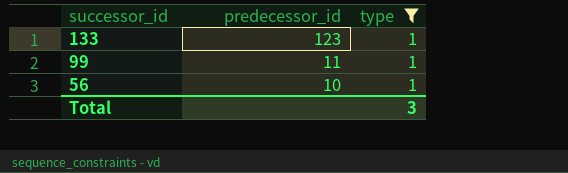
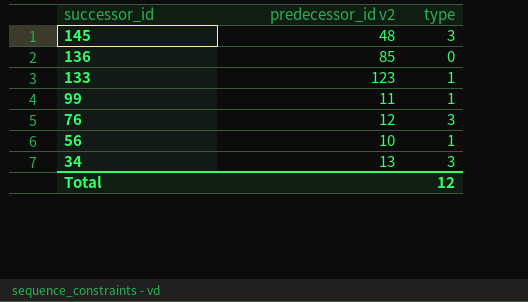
filter: type = 1 -> none
column name: predecessor_id -> predecessor_id v2
Total | type: 3 -> 12

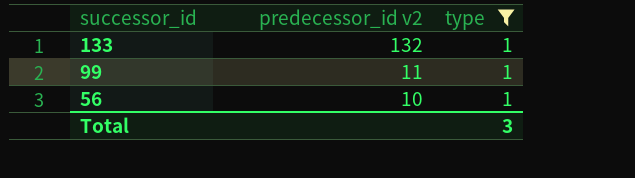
filter: none -> type = 1
133 | predecessor_id v2: 123 -> 132
Total | type: 12 -> 3

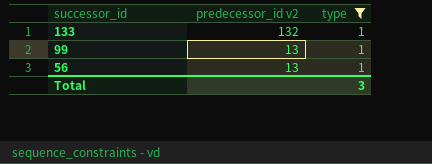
99 | predecessor_id v2: 11 -> 13
56 | predecessor_id v2: 10 -> 13

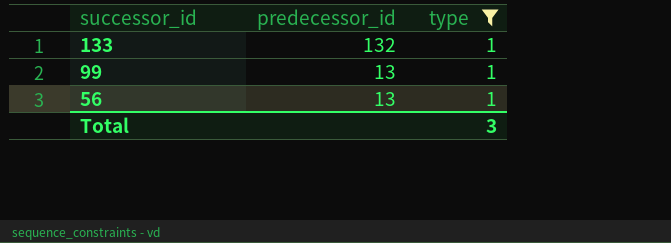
column name: predecessor_id v2 -> predecessor_id

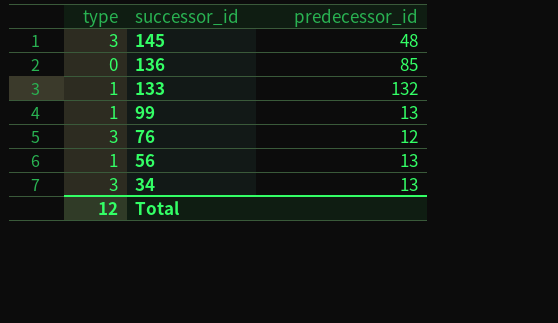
filter: type = 1 -> none
column type | position: 3 -> 1
Total | type: 3 -> 12

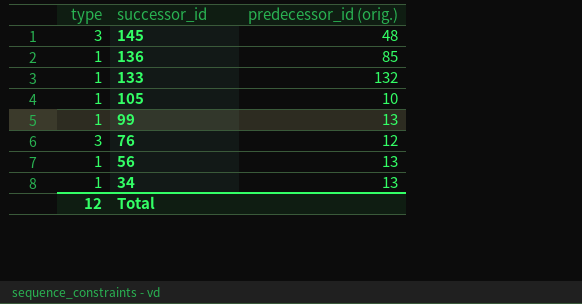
column name: predecessor_id -> predecessor_id (orig.)
136 | type: 0 -> 1
row 105: none -> 1 | 10
34 | type: 3 -> 1

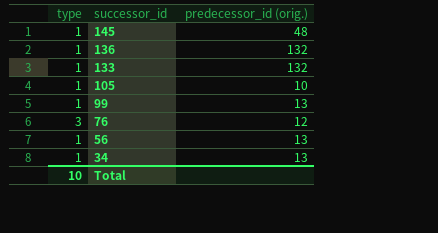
145 | type: 3 -> 1
136 | predecessor_id (orig.): 85 -> 132
Total | type: 12 -> 10

